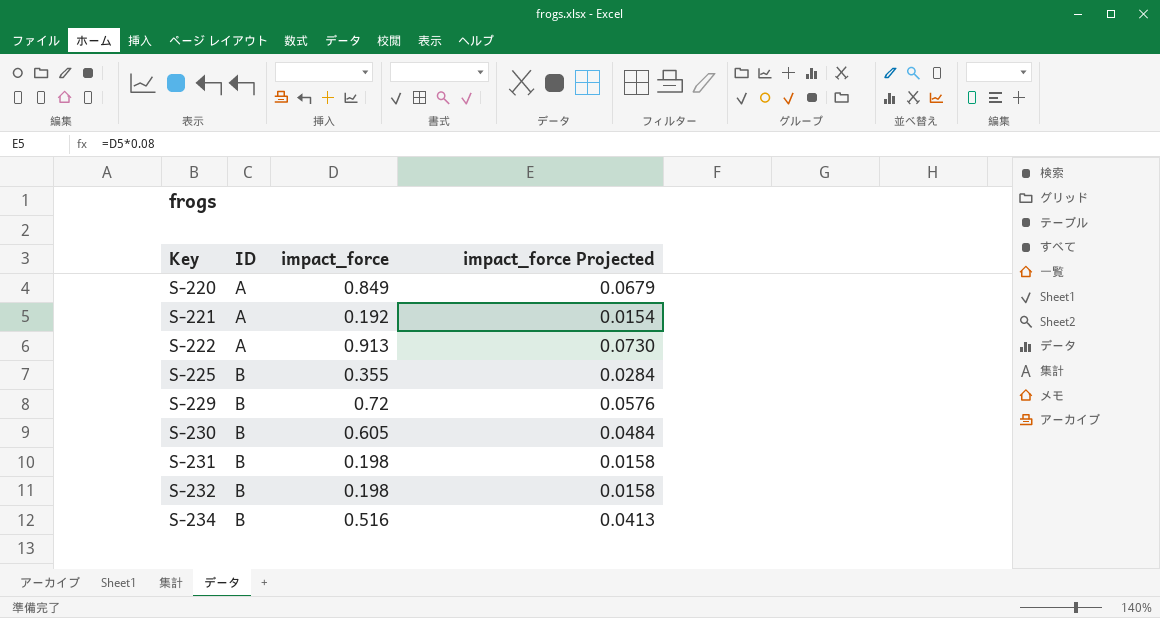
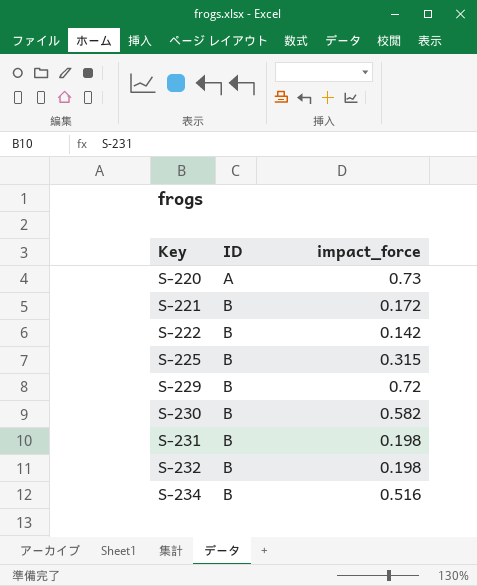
column impact_force Projected | formula: [impact_force] * 0.08 -> none
S-220 | impact_force: 0.849 -> 0.73
S-221 | ID: A -> B
S-221 | impact_force: 0.192 -> 0.172
S-222 | ID: A -> B
S-222 | impact_force: 0.913 -> 0.142
S-225 | impact_force: 0.355 -> 0.315
S-230 | impact_force: 0.605 -> 0.582

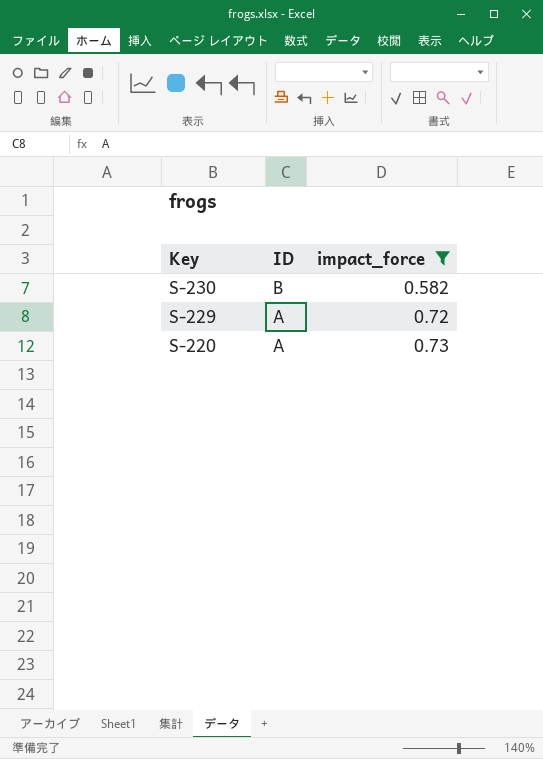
filter: none -> impact_force >= 0.582
row order: Key ascending -> Key descending
S-229 | ID: B -> A

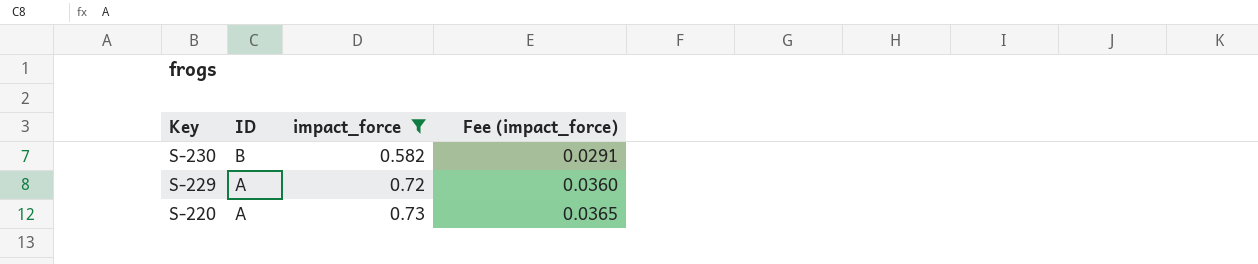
column Fee (impact_force) | formula: none -> [impact_force] * 0.05

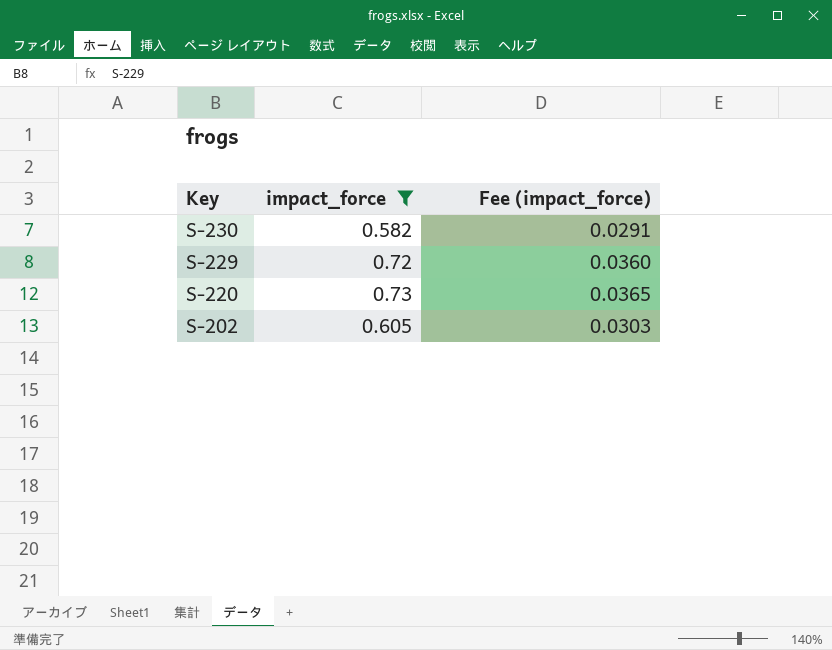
column ID | position: 2 -> none
row S-202: none -> 0.605 | 0.0303

